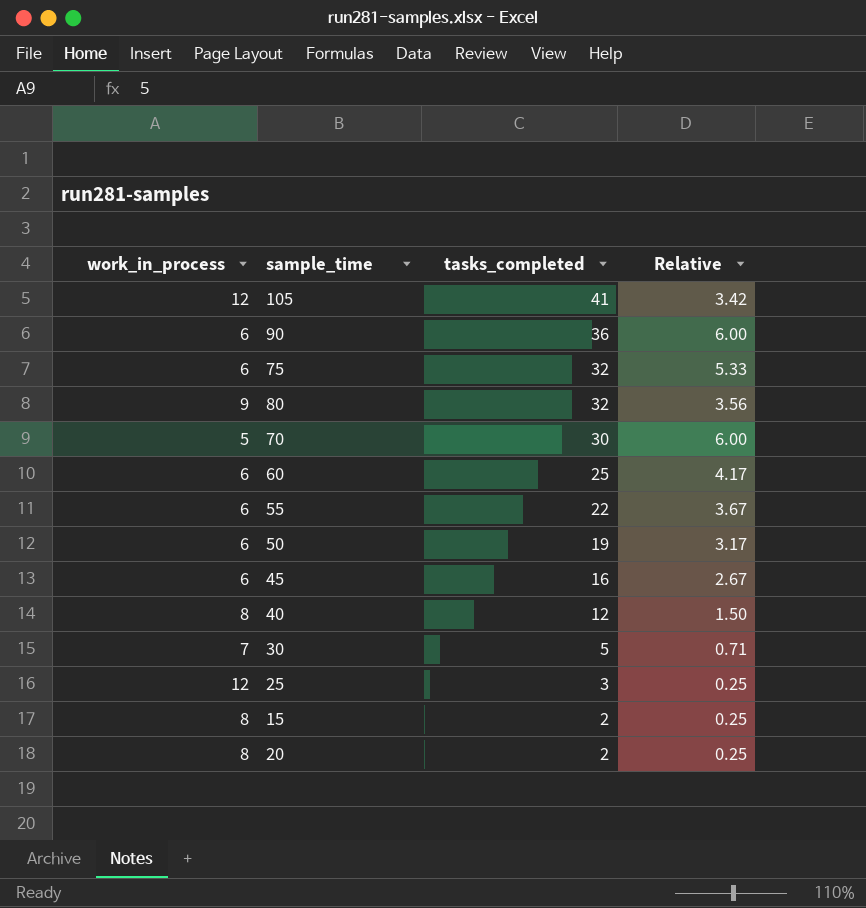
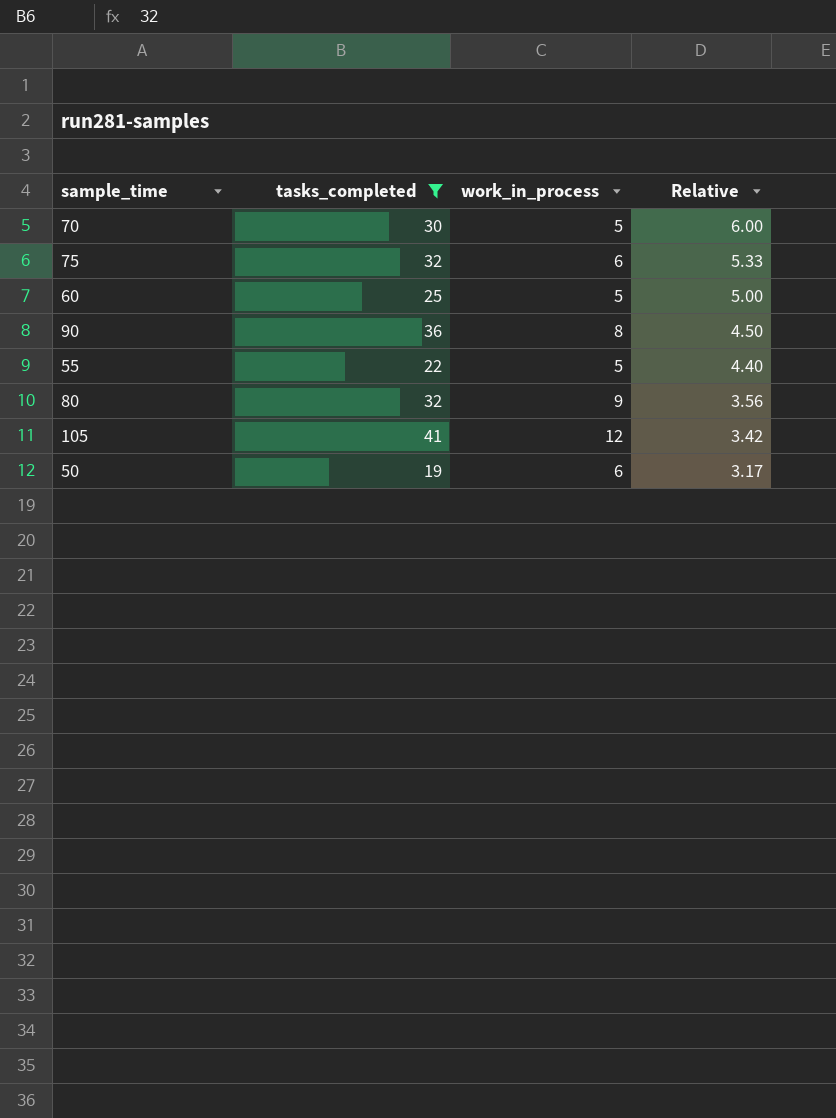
filter: none -> tasks_completed >= 19
row order: tasks_completed descending -> Relative descending
column work_in_process | position: 1 -> 3
60 | work_in_process: 6 -> 5
60 | Relative: 4.17 -> 5.00
90 | work_in_process: 6 -> 8
90 | Relative: 6.00 -> 4.50
55 | work_in_process: 6 -> 5
55 | Relative: 3.67 -> 4.40

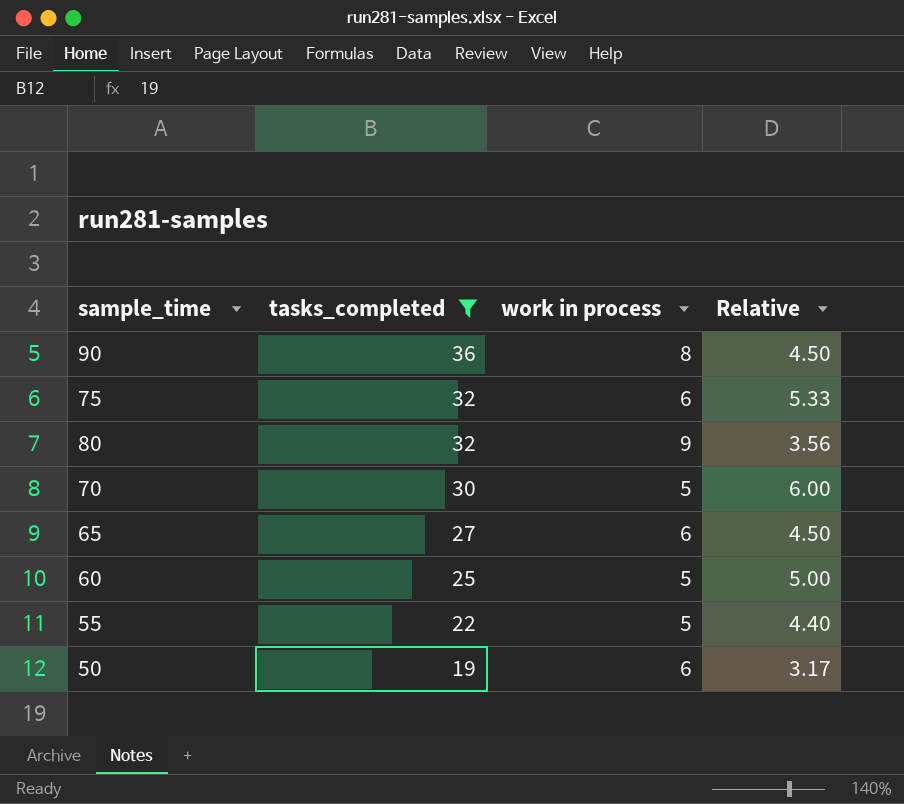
row order: Relative descending -> tasks_completed descending
column name: work_in_process -> work in process
row 105: 41 | 12 | 3.42 -> none
row 65: none -> 27 | 6 | 4.50

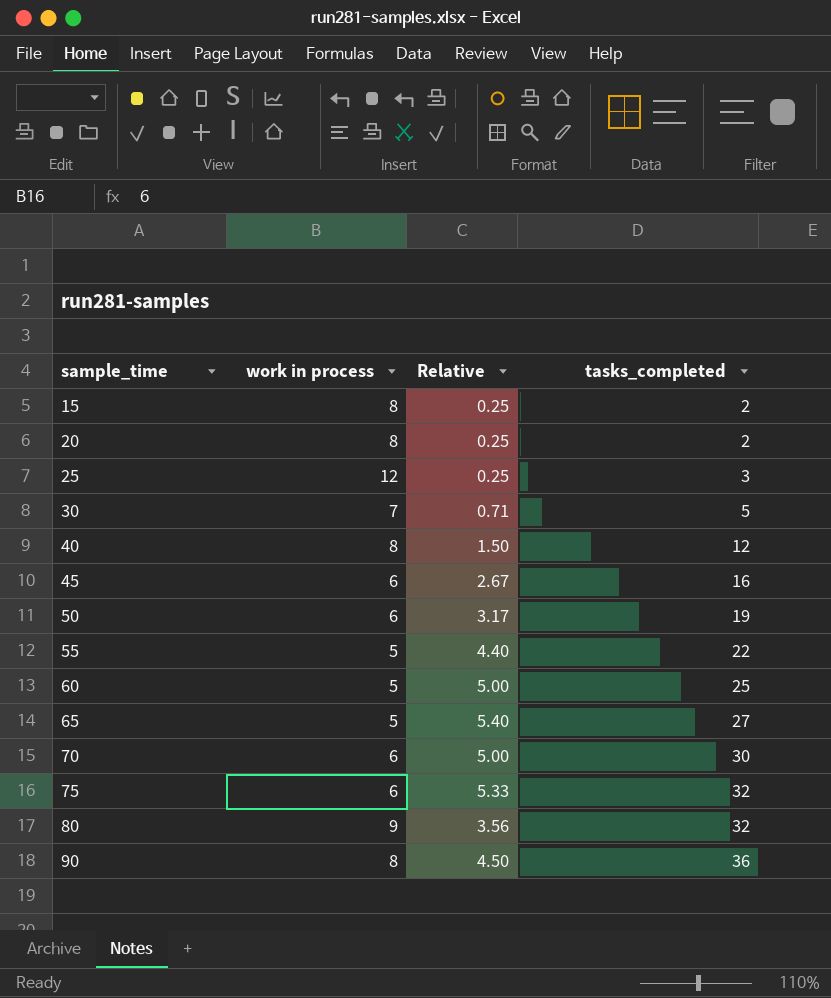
filter: tasks_completed >= 19 -> none
row order: tasks_completed descending -> sample_time ascending
column tasks_completed | position: 2 -> 4
65 | work in process: 6 -> 5
65 | Relative: 4.50 -> 5.40
70 | work in process: 5 -> 6
70 | Relative: 6.00 -> 5.00

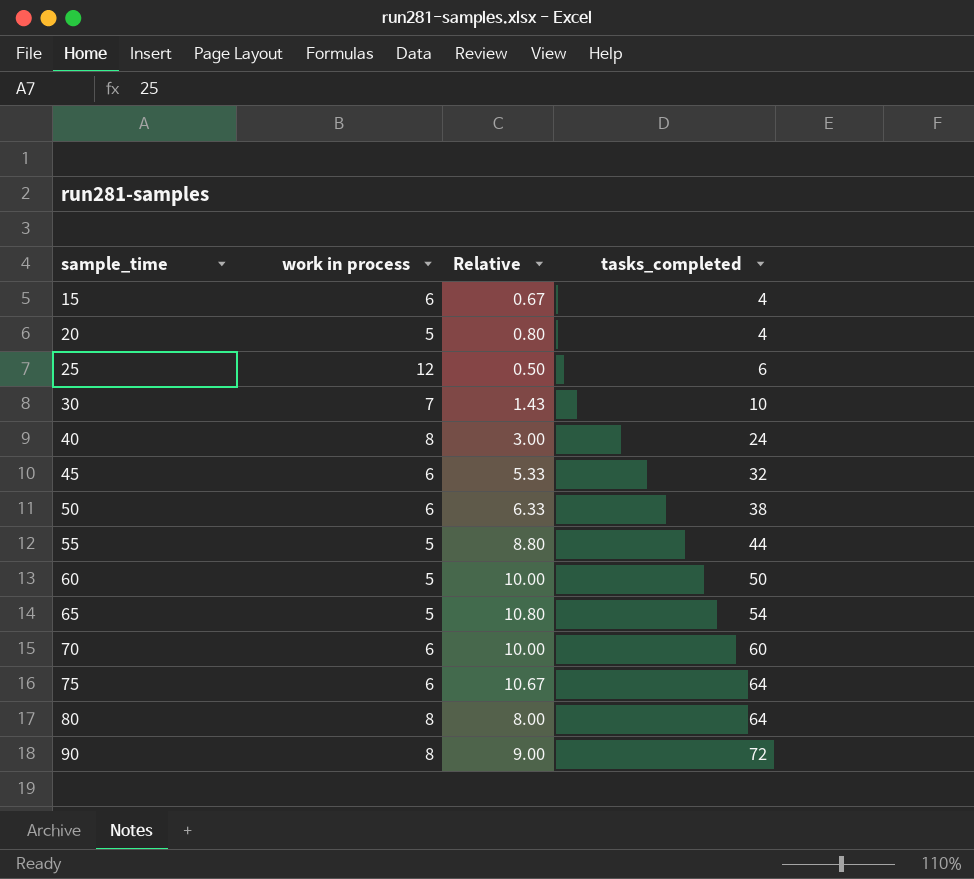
15 | work in process: 8 -> 6
15 | Relative: 0.25 -> 0.67
15 | tasks_completed: 2 -> 4
20 | work in process: 8 -> 5
20 | Relative: 0.25 -> 0.80
20 | tasks_completed: 2 -> 4
25 | Relative: 0.25 -> 0.50
25 | tasks_completed: 3 -> 6
30 | Relative: 0.71 -> 1.43
30 | tasks_completed: 5 -> 10
40 | Relative: 1.50 -> 3.00
40 | tasks_completed: 12 -> 24
45 | Relative: 2.67 -> 5.33
45 | tasks_completed: 16 -> 32
50 | Relative: 3.17 -> 6.33
50 | tasks_completed: 19 -> 38
55 | Relative: 4.40 -> 8.80
55 | tasks_completed: 22 -> 44
60 | Relative: 5.00 -> 10.00
60 | tasks_completed: 25 -> 50
65 | Relative: 5.40 -> 10.80
65 | tasks_completed: 27 -> 54
70 | Relative: 5.00 -> 10.00
70 | tasks_completed: 30 -> 60
75 | Relative: 5.33 -> 10.67
75 | tasks_completed: 32 -> 64
80 | work in process: 9 -> 8
80 | Relative: 3.56 -> 8.00
80 | tasks_completed: 32 -> 64
90 | Relative: 4.50 -> 9.00
90 | tasks_completed: 36 -> 72

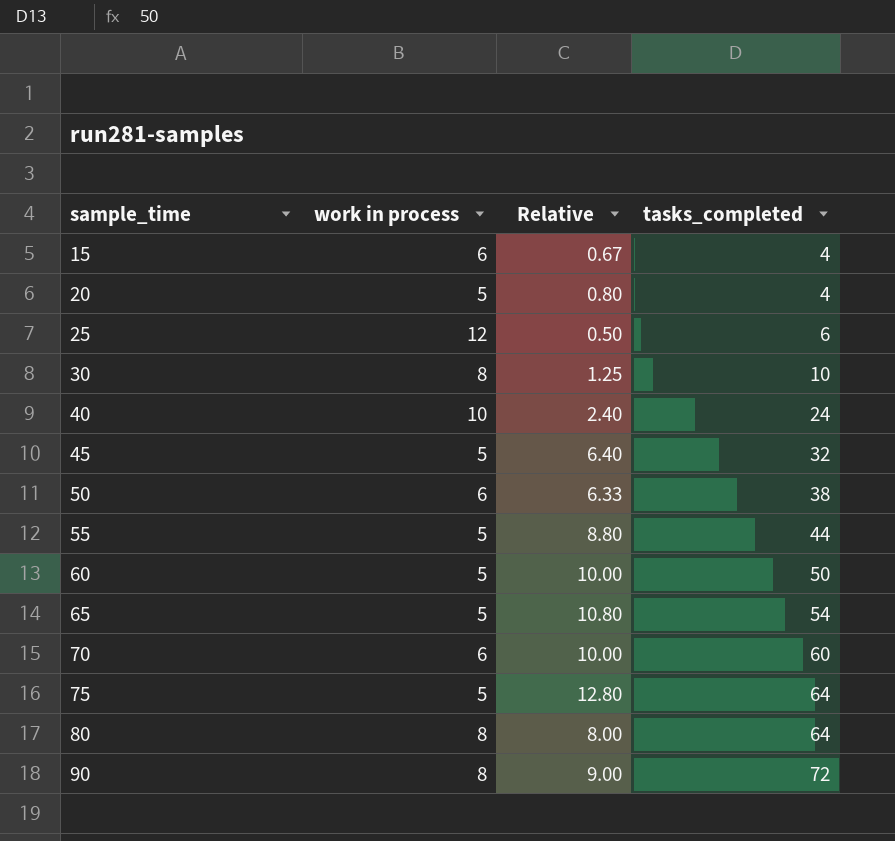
30 | work in process: 7 -> 8
30 | Relative: 1.43 -> 1.25
40 | work in process: 8 -> 10
40 | Relative: 3.00 -> 2.40
45 | work in process: 6 -> 5
45 | Relative: 5.33 -> 6.40
75 | work in process: 6 -> 5
75 | Relative: 10.67 -> 12.80

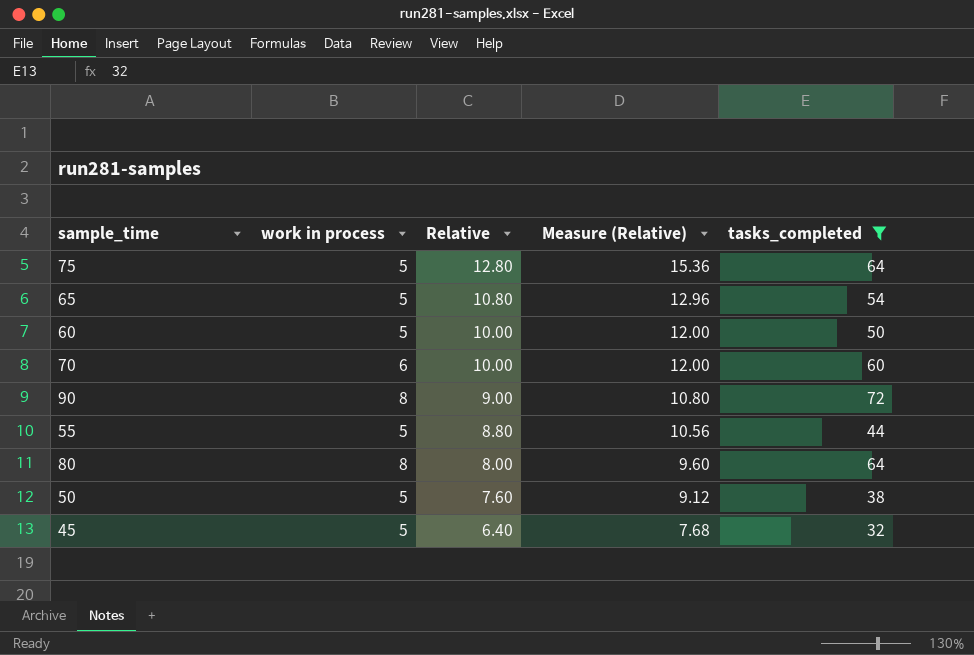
filter: none -> tasks_completed >= 32
row order: sample_time ascending -> Relative descending
column Measure (Relative) | formula: none -> [Relative] * 1.2
50 | work in process: 6 -> 5
50 | Relative: 6.33 -> 7.60

